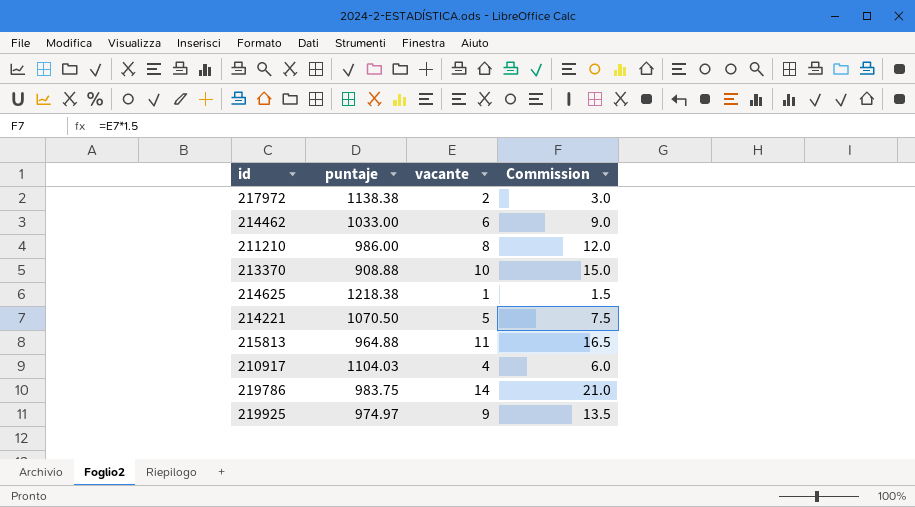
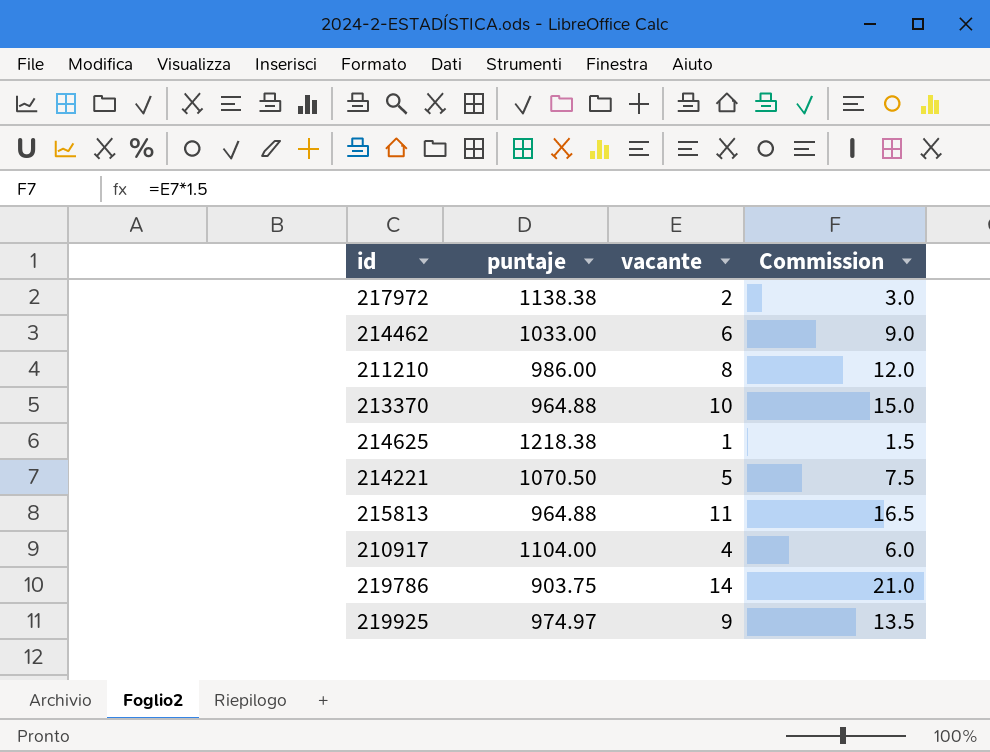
213370 | puntaje: 908.88 -> 964.88
210917 | puntaje: 1104.03 -> 1104.00
219786 | puntaje: 983.75 -> 903.75

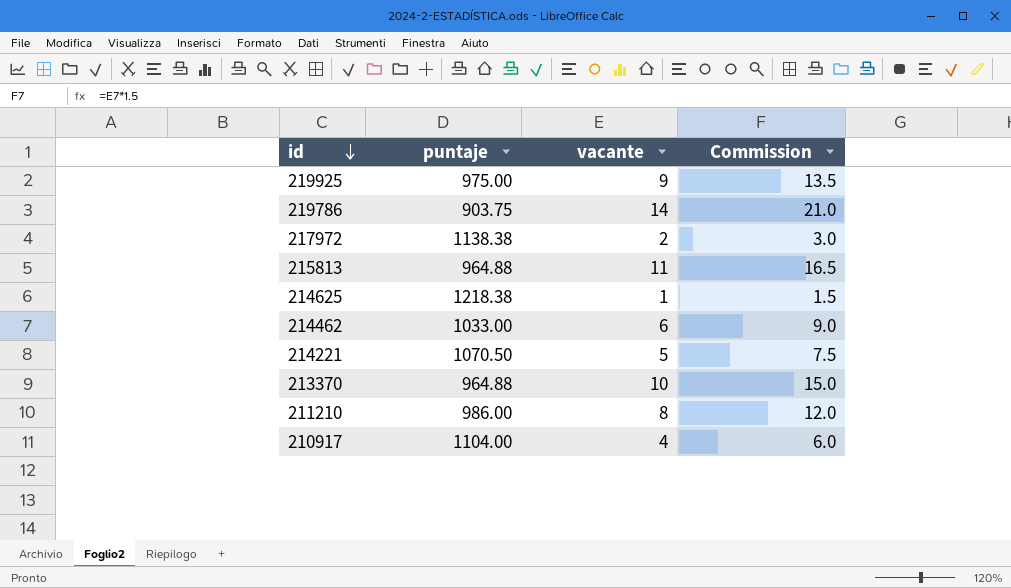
row order: none -> id descending
219925 | puntaje: 974.97 -> 975.00

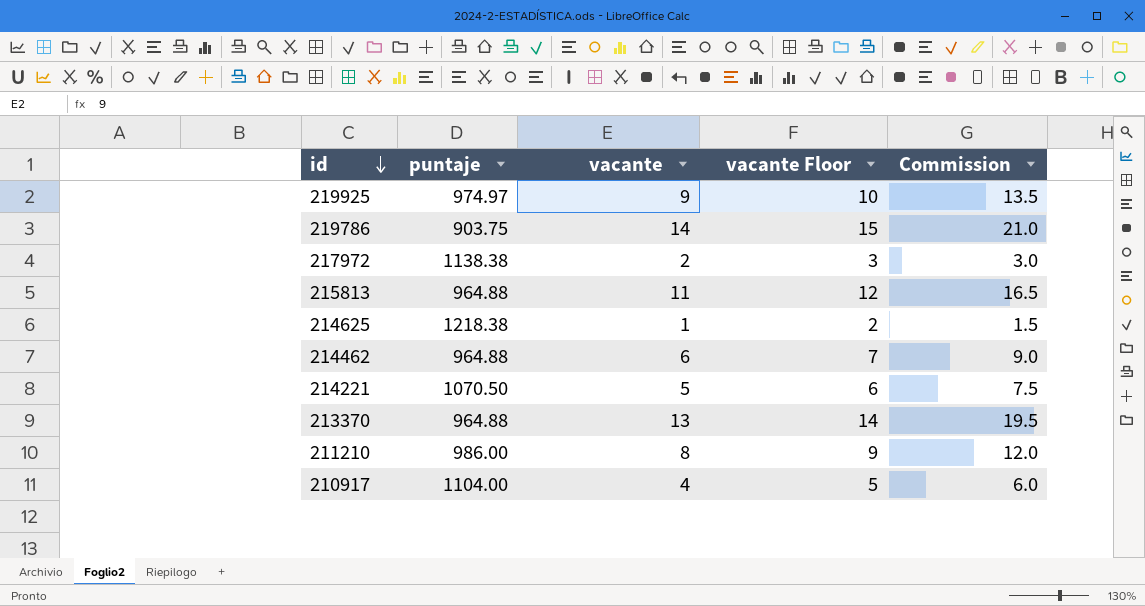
column vacante Floor | formula: none -> [vacante] + 1
219925 | puntaje: 975.00 -> 974.97
214462 | puntaje: 1033.00 -> 964.88
213370 | vacante: 10 -> 13
213370 | Commission: 15.0 -> 19.5

